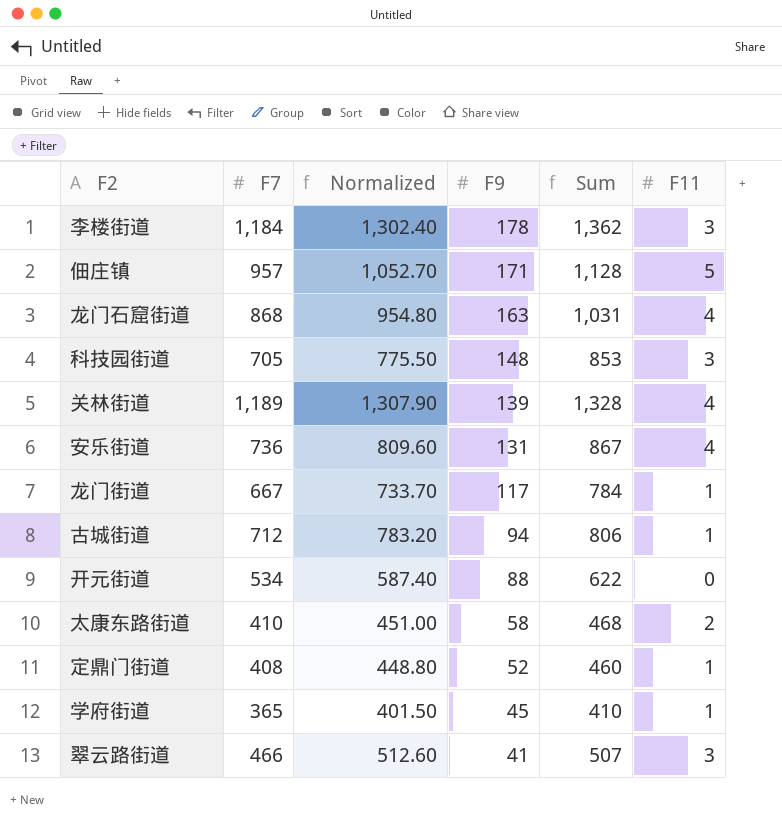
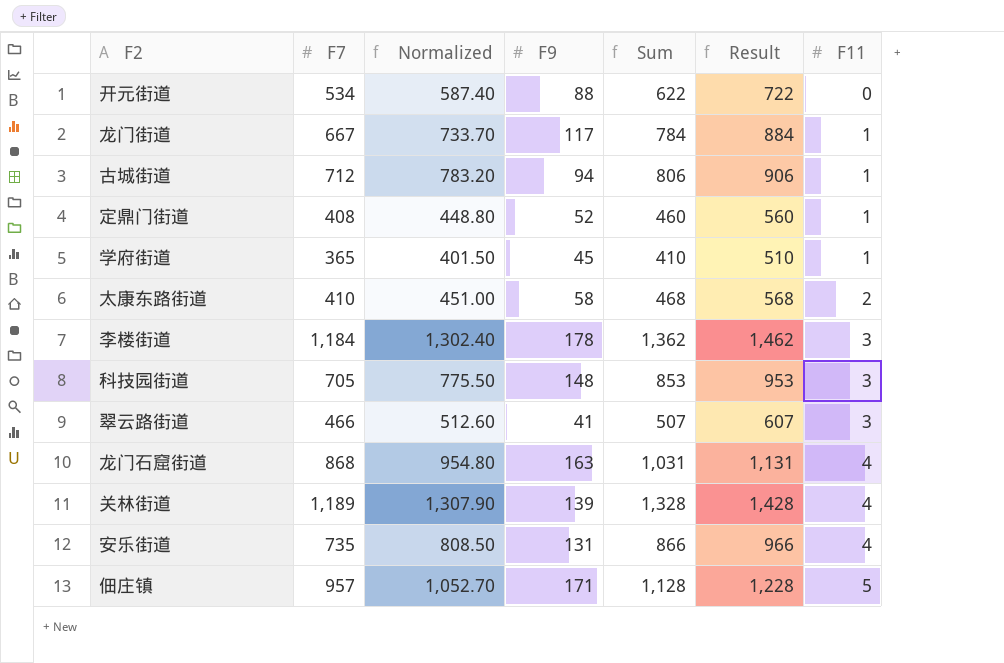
row order: F9 descending -> F11 ascending
column Result | formula: none -> [Sum] + 100
安乐街道 | F7: 736 -> 735
安乐街道 | Normalized: 809.60 -> 808.50
安乐街道 | Sum: 867 -> 866

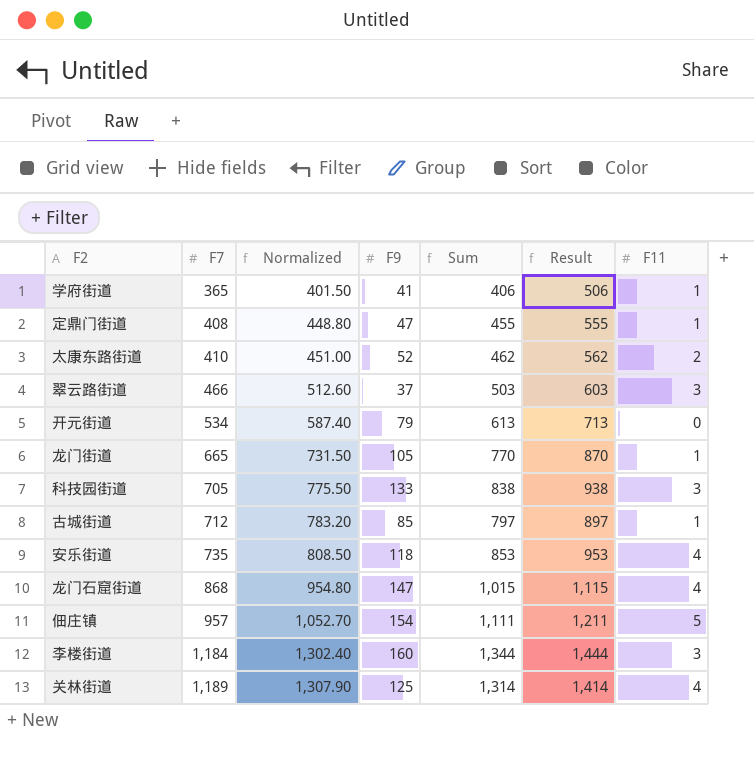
row order: F11 ascending -> F7 ascending
学府街道 | F9: 45 -> 41
学府街道 | Sum: 410 -> 406
学府街道 | Result: 510 -> 506
定鼎门街道 | F9: 52 -> 47
定鼎门街道 | Sum: 460 -> 455
定鼎门街道 | Result: 560 -> 555
太康东路街道 | F9: 58 -> 52
太康东路街道 | Sum: 468 -> 462
太康东路街道 | Result: 568 -> 562
翠云路街道 | F9: 41 -> 37
翠云路街道 | Sum: 507 -> 503
翠云路街道 | Result: 607 -> 603
开元街道 | F9: 88 -> 79
开元街道 | Sum: 622 -> 613
开元街道 | Result: 722 -> 713
龙门街道 | F7: 667 -> 665
龙门街道 | Normalized: 733.70 -> 731.50
龙门街道 | F9: 117 -> 105
龙门街道 | Sum: 784 -> 770
龙门街道 | Result: 884 -> 870
科技园街道 | F9: 148 -> 133
科技园街道 | Sum: 853 -> 838
科技园街道 | Result: 953 -> 938
古城街道 | F9: 94 -> 85
古城街道 | Sum: 806 -> 797
古城街道 | Result: 906 -> 897
安乐街道 | F9: 131 -> 118
安乐街道 | Sum: 866 -> 853
安乐街道 | Result: 966 -> 953
龙门石窟街道 | F9: 163 -> 147
龙门石窟街道 | Sum: 1,031 -> 1,015
龙门石窟街道 | Result: 1,131 -> 1,115
佃庄镇 | F9: 171 -> 154
佃庄镇 | Sum: 1,128 -> 1,111
佃庄镇 | Result: 1,228 -> 1,211
李楼街道 | F9: 178 -> 160
李楼街道 | Sum: 1,362 -> 1,344
李楼街道 | Result: 1,462 -> 1,444
关林街道 | F9: 139 -> 125
关林街道 | Sum: 1,328 -> 1,314
关林街道 | Result: 1,428 -> 1,414

